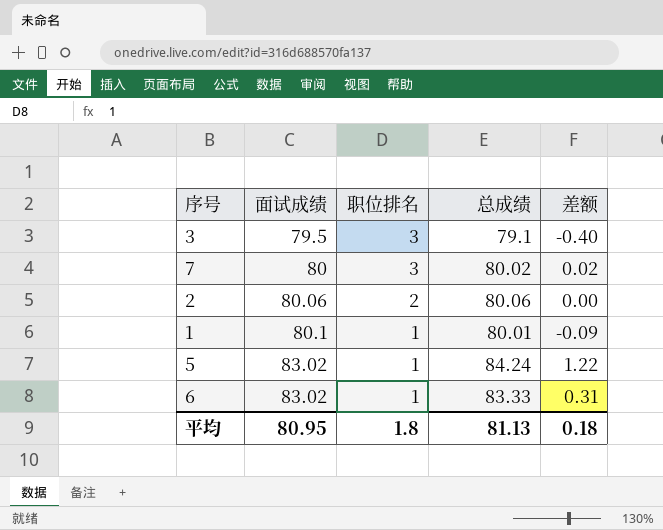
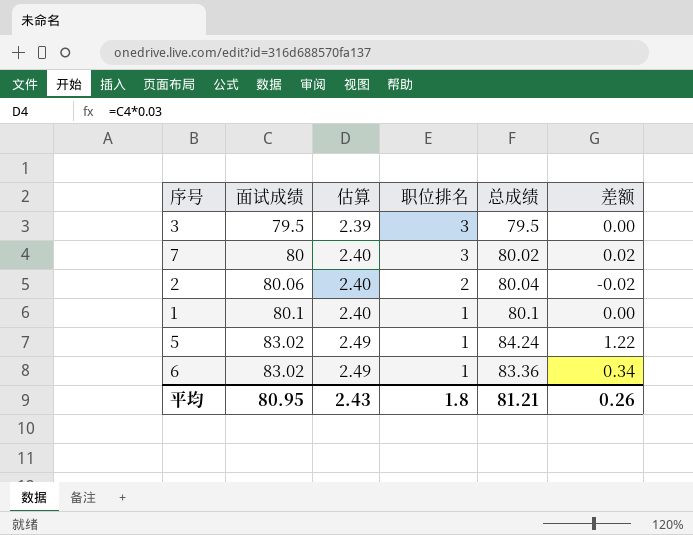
column 估算 | formula: none -> [面试成绩] * 0.03
3 | 总成绩: 79.1 -> 79.5
3 | 差额: -0.40 -> 0.00
2 | 总成绩: 80.06 -> 80.04
2 | 差额: 0.00 -> -0.02
1 | 总成绩: 80.01 -> 80.1
1 | 差额: -0.09 -> 0.00
6 | 总成绩: 83.33 -> 83.36
6 | 差额: 0.31 -> 0.34
平均 | 总成绩: 81.13 -> 81.21
平均 | 差额: 0.18 -> 0.26

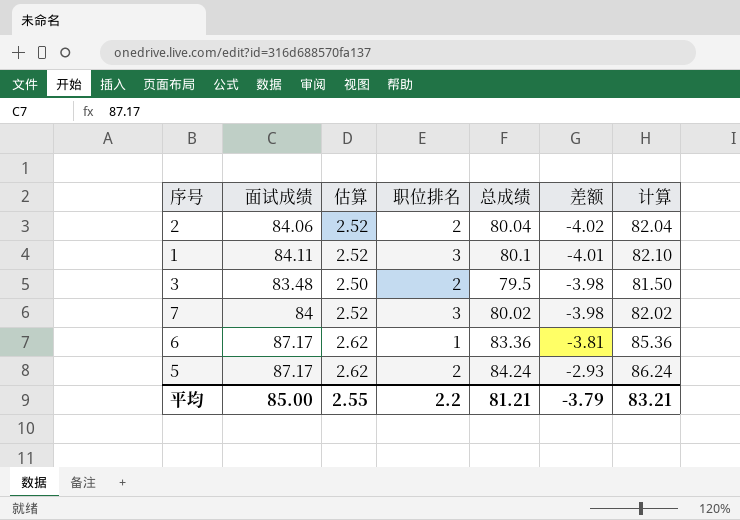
row order: 面试成绩 ascending -> 差额 ascending
column 计算 | formula: none -> [总成绩] + 2
2 | 面试成绩: 80.06 -> 84.06
2 | 估算: 2.40 -> 2.52
2 | 差额: -0.02 -> -4.02
1 | 面试成绩: 80.1 -> 84.11
1 | 估算: 2.40 -> 2.52
1 | 职位排名: 1 -> 3
1 | 差额: 0.00 -> -4.01
3 | 面试成绩: 79.5 -> 83.48
3 | 估算: 2.39 -> 2.50
3 | 职位排名: 3 -> 2
3 | 差额: 0.00 -> -3.98
7 | 面试成绩: 80 -> 84
7 | 估算: 2.40 -> 2.52
7 | 差额: 0.02 -> -3.98
6 | 面试成绩: 83.02 -> 87.17
6 | 估算: 2.49 -> 2.62
6 | 差额: 0.34 -> -3.81
5 | 面试成绩: 83.02 -> 87.17
5 | 估算: 2.49 -> 2.62
5 | 职位排名: 1 -> 2
5 | 差额: 1.22 -> -2.93
平均 | 面试成绩: 80.95 -> 85.00
平均 | 估算: 2.43 -> 2.55
平均 | 职位排名: 1.8 -> 2.2
平均 | 差额: 0.26 -> -3.79

